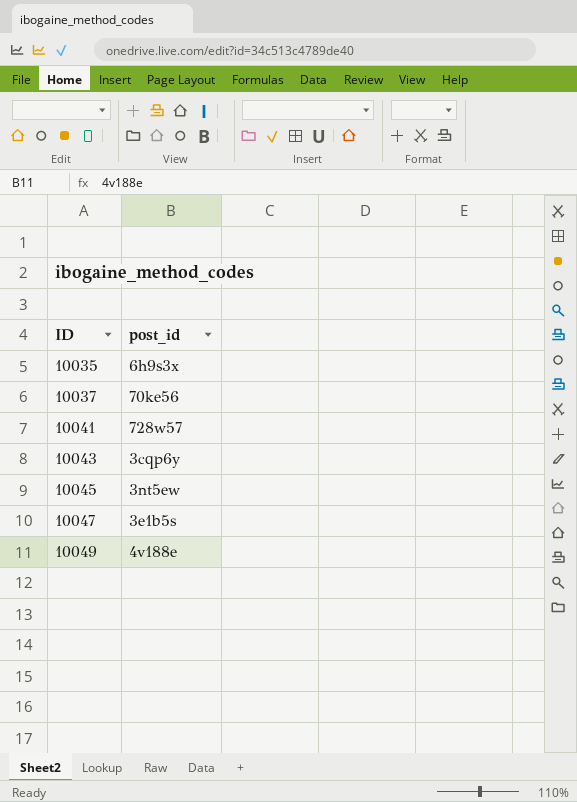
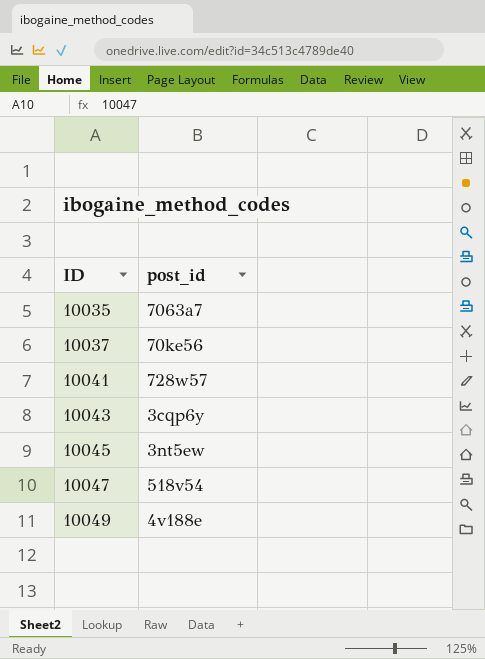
10035 | post_id: 6h9s3x -> 7063a7
10047 | post_id: 3e1b5s -> 518v54

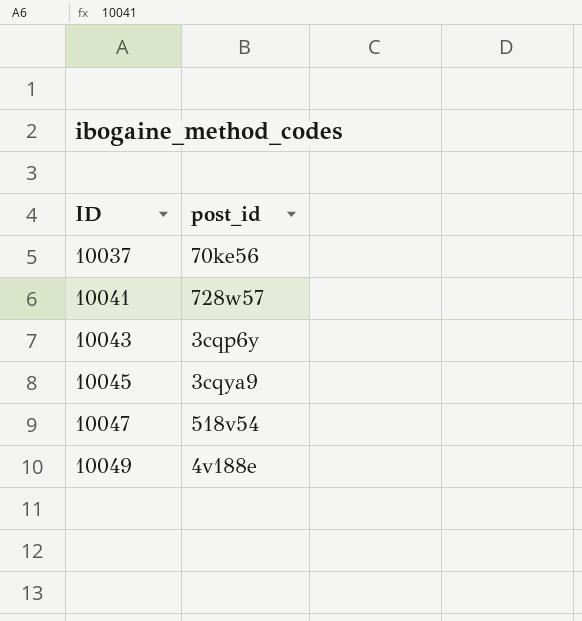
row 10035: 7063a7 -> none
10045 | post_id: 3nt5ew -> 3cqya9

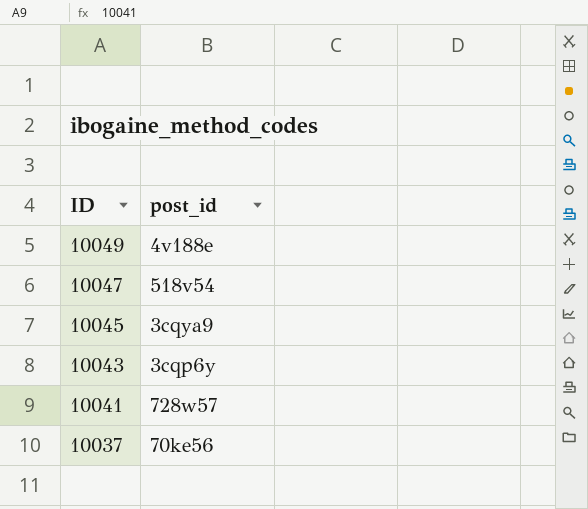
row order: ID ascending -> ID descending

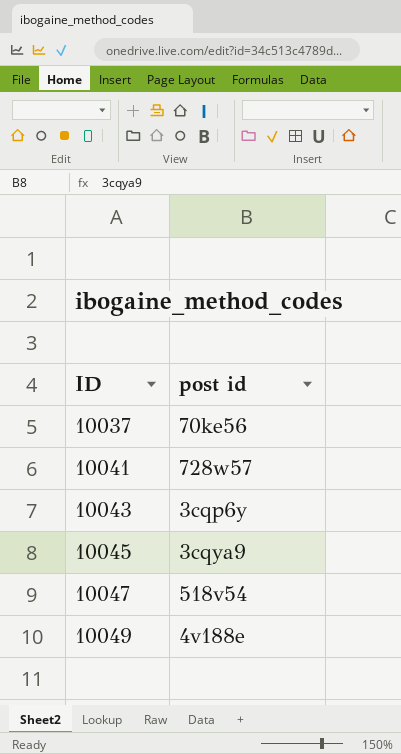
row order: ID descending -> ID ascending
column name: post_id -> post id

